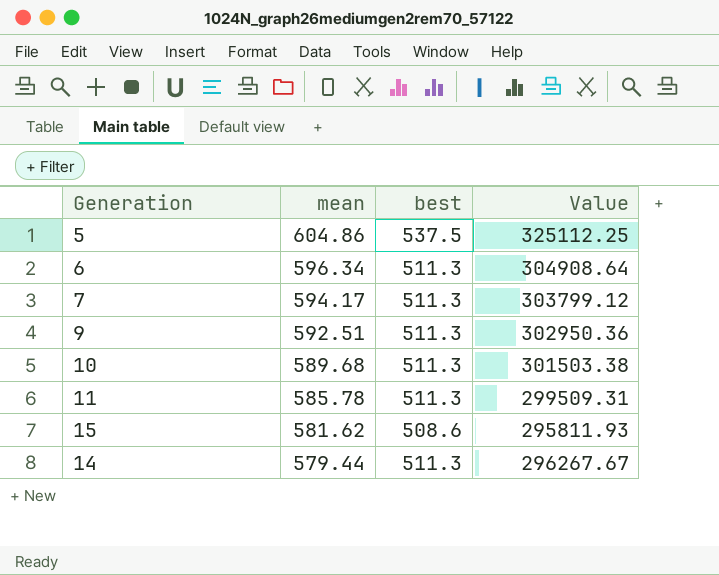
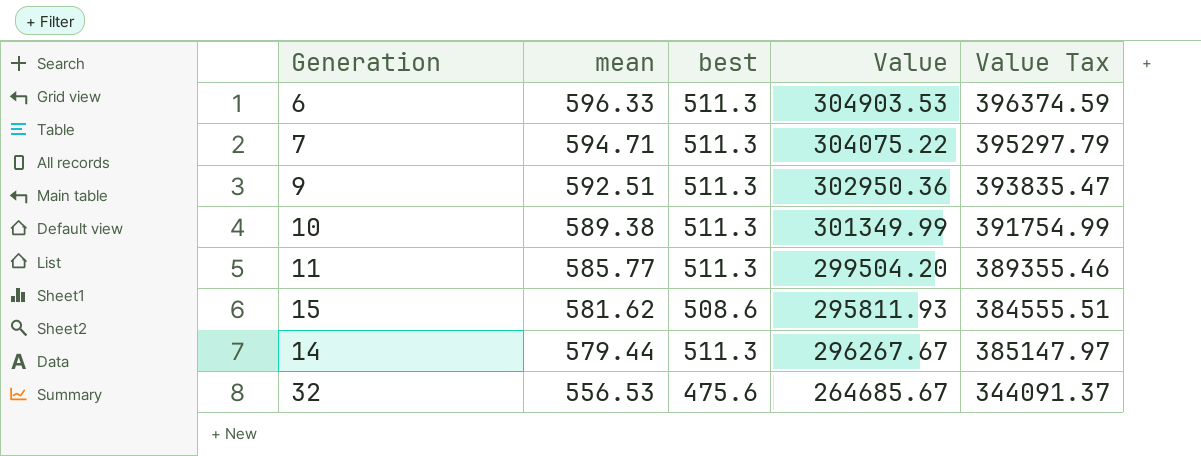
column Value Tax | formula: none -> [Value] * 1.3
row 5: 604.86 | 537.5 | 325112.25 -> none
6 | mean: 596.34 -> 596.33
6 | Value: 304908.64 -> 304903.53
7 | mean: 594.17 -> 594.71
7 | Value: 303799.12 -> 304075.22
10 | mean: 589.68 -> 589.38
10 | Value: 301503.38 -> 301349.99
11 | mean: 585.78 -> 585.77
11 | Value: 299509.31 -> 299504.20
row 32: none -> 556.53 | 475.6 | 264685.67 | 344091.37

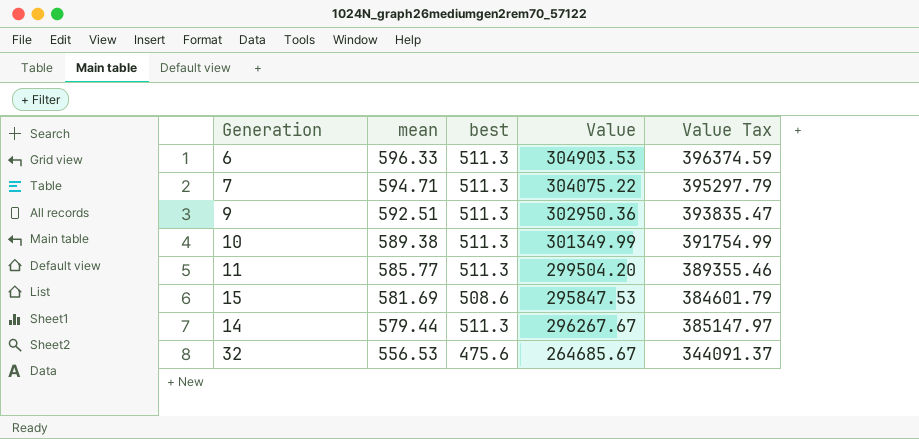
15 | mean: 581.62 -> 581.69
15 | Value: 295811.93 -> 295847.53
15 | Value Tax: 384555.51 -> 384601.79

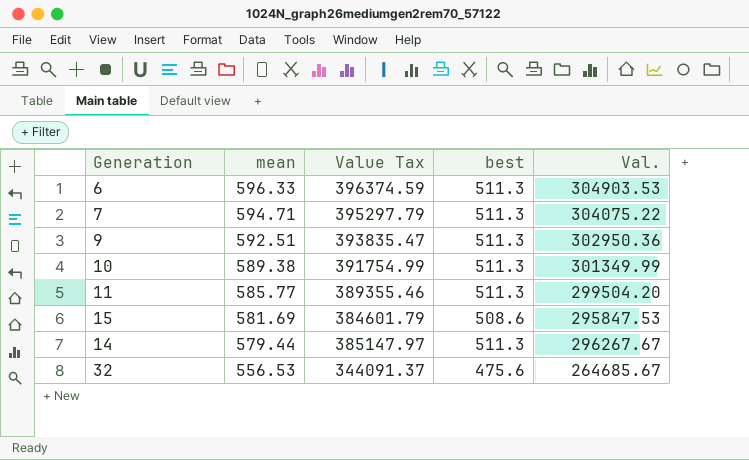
column Value Tax | position: 5 -> 3
column name: Value -> Val.

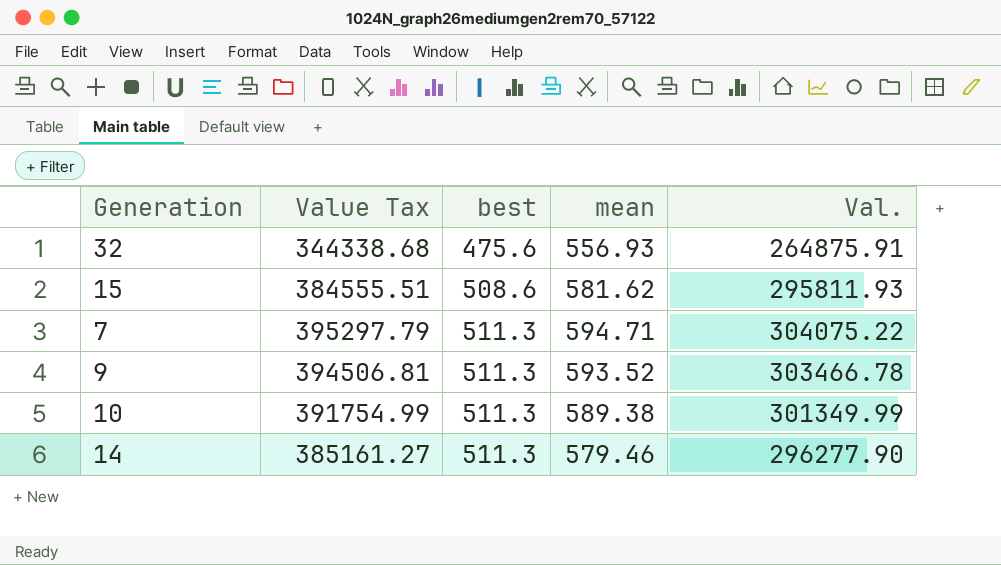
row order: mean descending -> best ascending
column mean | position: 2 -> 4
row 6: 596.33 | 396374.59 | 511.3 | 304903.53 -> none
row 11: 585.77 | 389355.46 | 511.3 | 299504.20 -> none
32 | Value Tax: 344091.37 -> 344338.68
32 | mean: 556.53 -> 556.93
32 | Val.: 264685.67 -> 264875.91
15 | Value Tax: 384601.79 -> 384555.51
15 | mean: 581.69 -> 581.62
15 | Val.: 295847.53 -> 295811.93
9 | Value Tax: 393835.47 -> 394506.81
9 | mean: 592.51 -> 593.52
9 | Val.: 302950.36 -> 303466.78
14 | Value Tax: 385147.97 -> 385161.27
14 | mean: 579.44 -> 579.46
14 | Val.: 296267.67 -> 296277.90

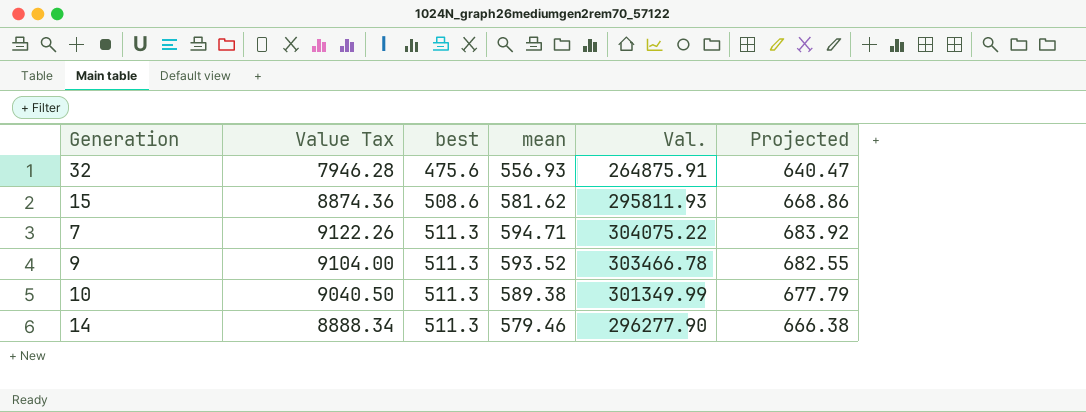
column Value Tax | formula: [Val.] * 1.3 -> [Val.] * 0.03
column Projected | formula: none -> [mean] * 1.15

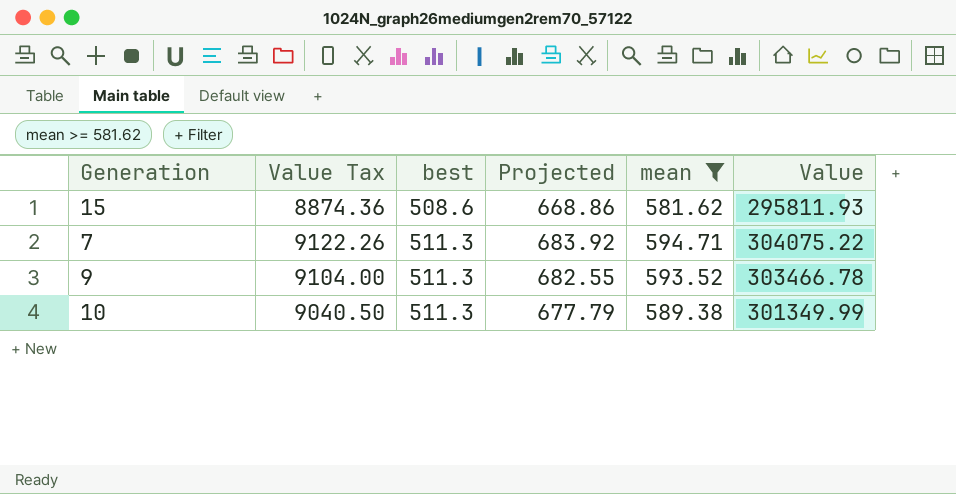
filter: none -> mean >= 581.62
column Projected | position: 6 -> 4
column name: Val. -> Value

